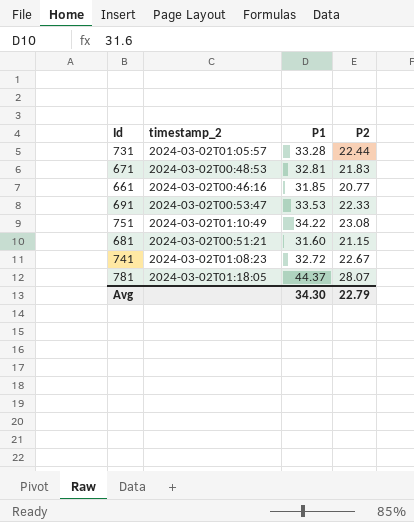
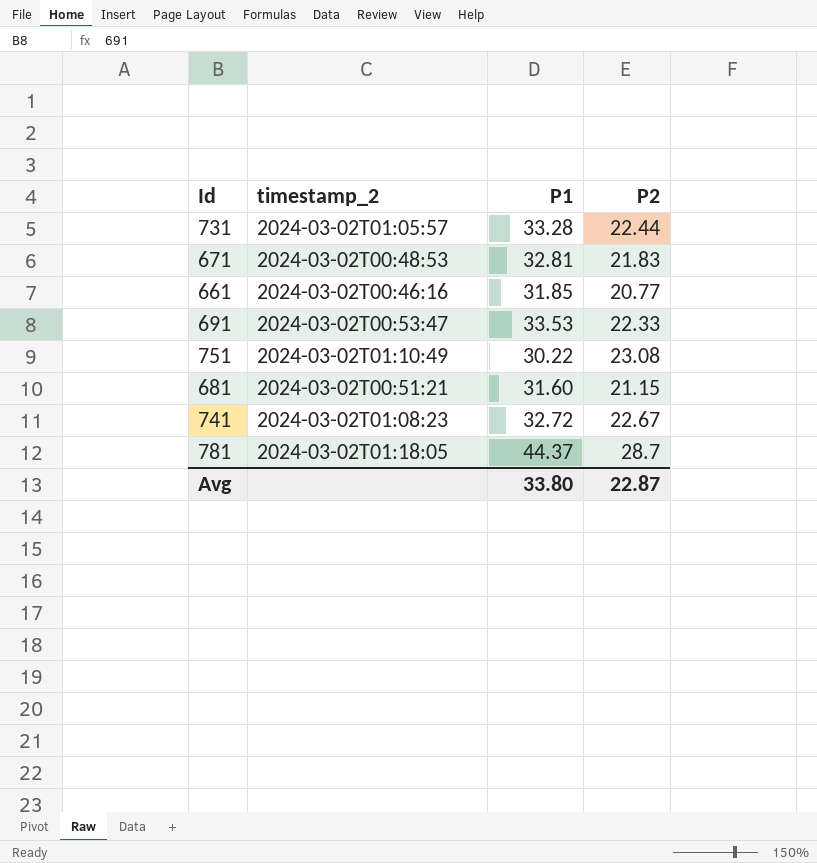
751 | P1: 34.22 -> 30.22
781 | P2: 28.07 -> 28.7
Avg | P1: 34.30 -> 33.80
Avg | P2: 22.79 -> 22.87

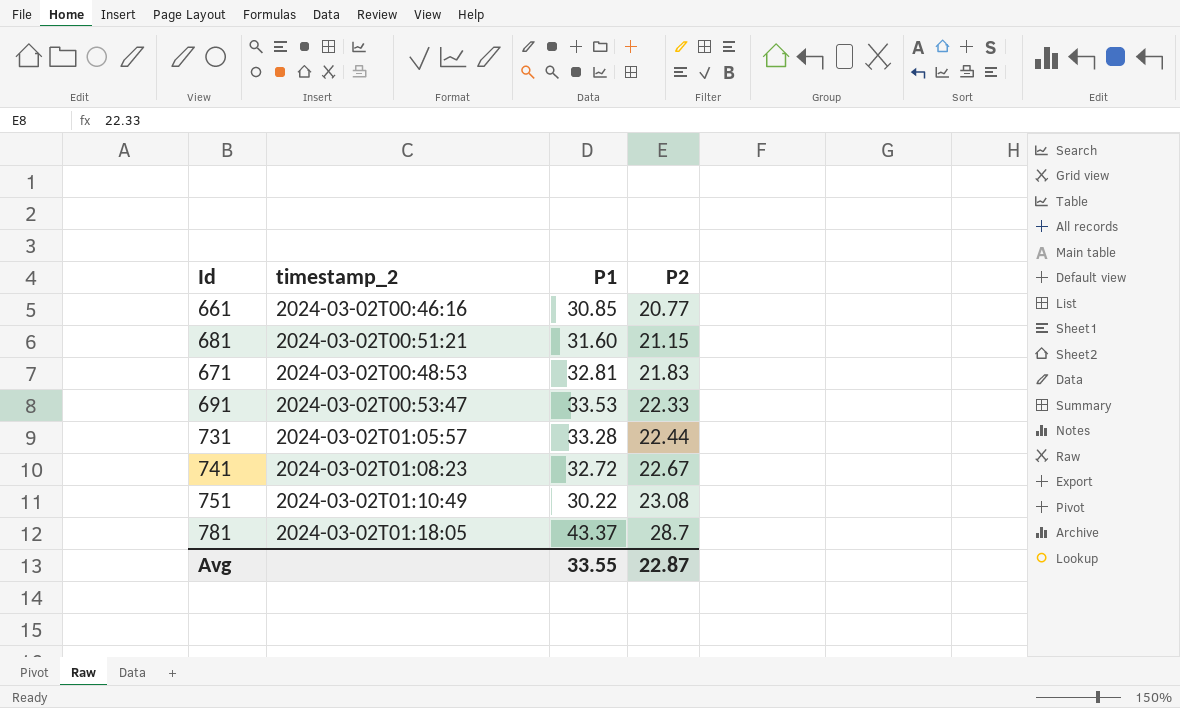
row order: none -> P2 ascending
661 | P1: 31.85 -> 30.85
781 | P1: 44.37 -> 43.37
Avg | P1: 33.80 -> 33.55

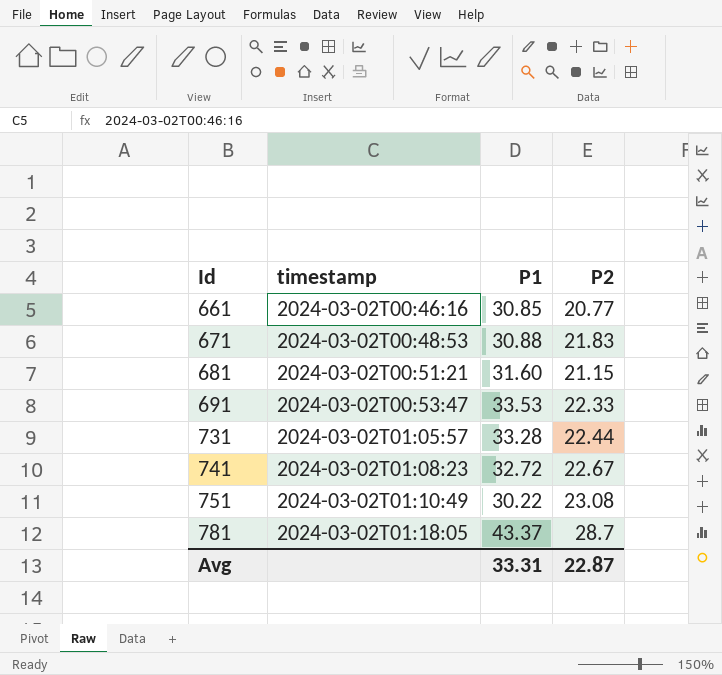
row order: P2 ascending -> Id ascending
column name: timestamp_2 -> timestamp
671 | P1: 32.81 -> 30.88
Avg | P1: 33.55 -> 33.31

